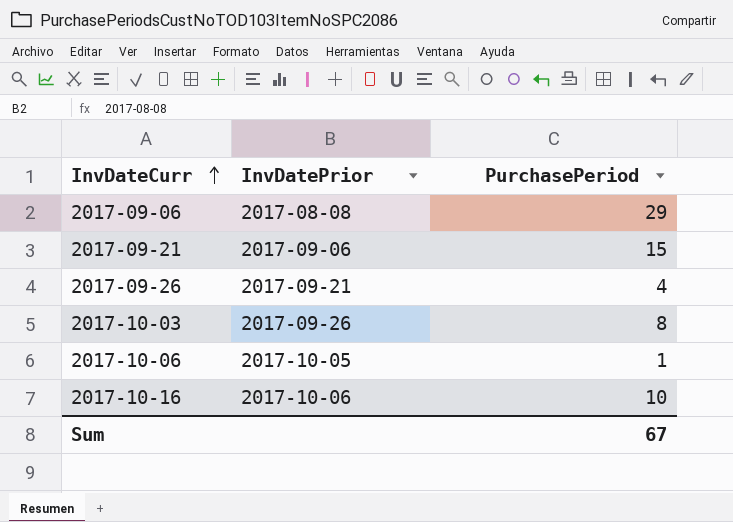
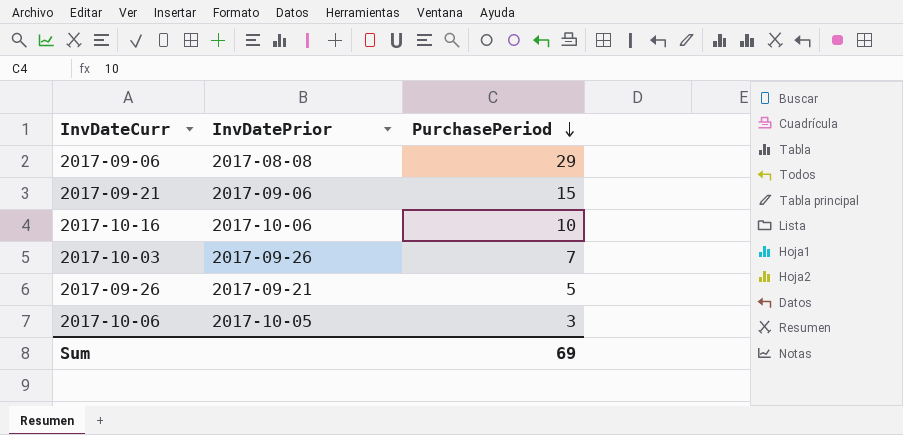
row order: InvDateCurr ascending -> PurchasePeriod descending
2017-10-03 | PurchasePeriod: 8 -> 7
2017-09-26 | PurchasePeriod: 4 -> 5
2017-10-06 | PurchasePeriod: 1 -> 3
Sum | PurchasePeriod: 67 -> 69

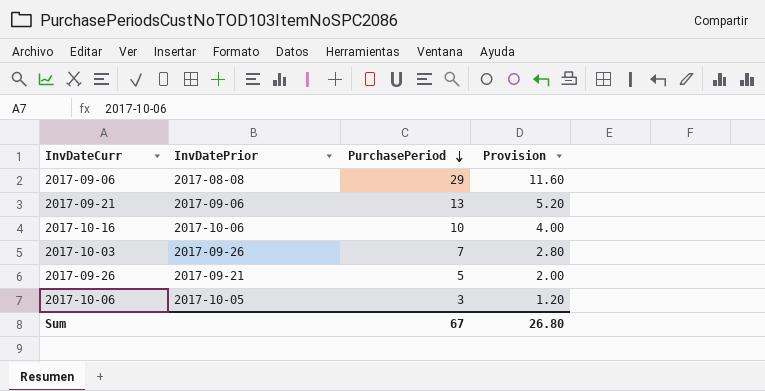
column Provision | formula: none -> [PurchasePeriod] * 0.4
2017-09-21 | PurchasePeriod: 15 -> 13
Sum | PurchasePeriod: 69 -> 67

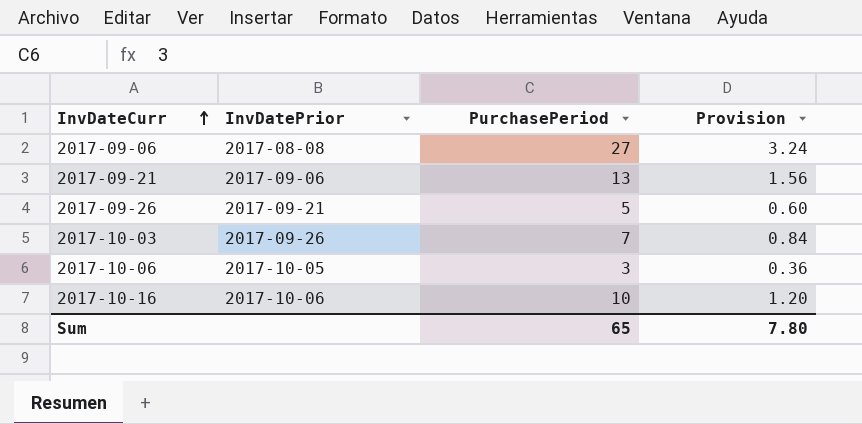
row order: PurchasePeriod descending -> InvDateCurr ascending
column Provision | formula: [PurchasePeriod] * 0.4 -> [PurchasePeriod] * 0.12
2017-09-06 | PurchasePeriod: 29 -> 27
Sum | PurchasePeriod: 67 -> 65
Sum | Provision: 26.80 -> 7.80

